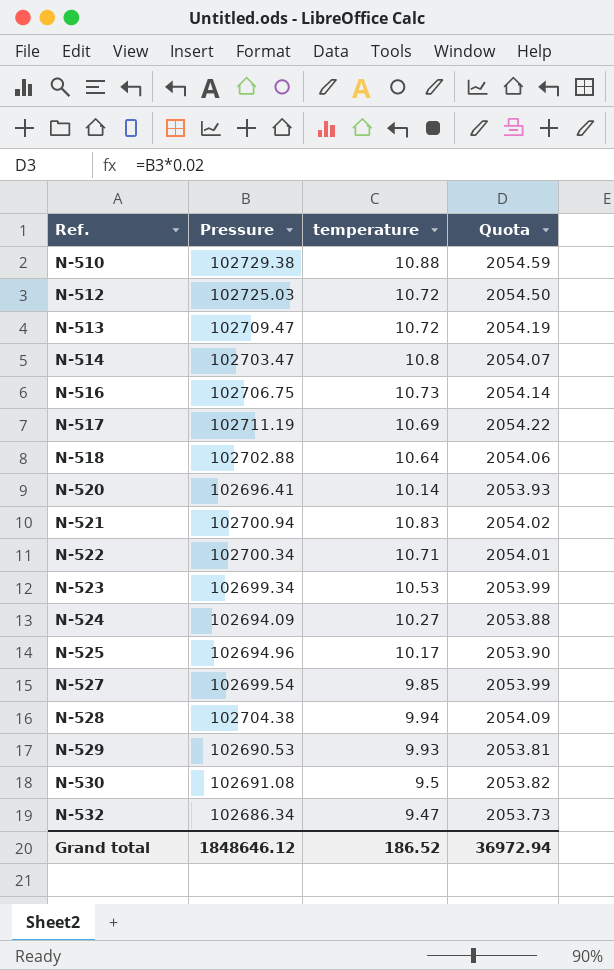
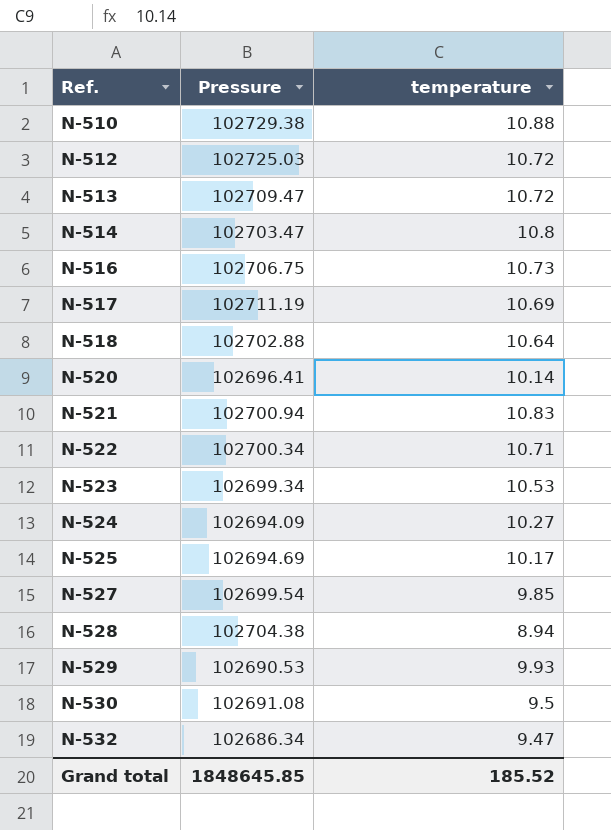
column Quota | formula: [Pressure] * 0.02 -> none
N-525 | Pressure: 102694.96 -> 102694.69
N-528 | temperature: 9.94 -> 8.94
Grand total | Pressure: 1848646.12 -> 1848645.85
Grand total | temperature: 186.52 -> 185.52

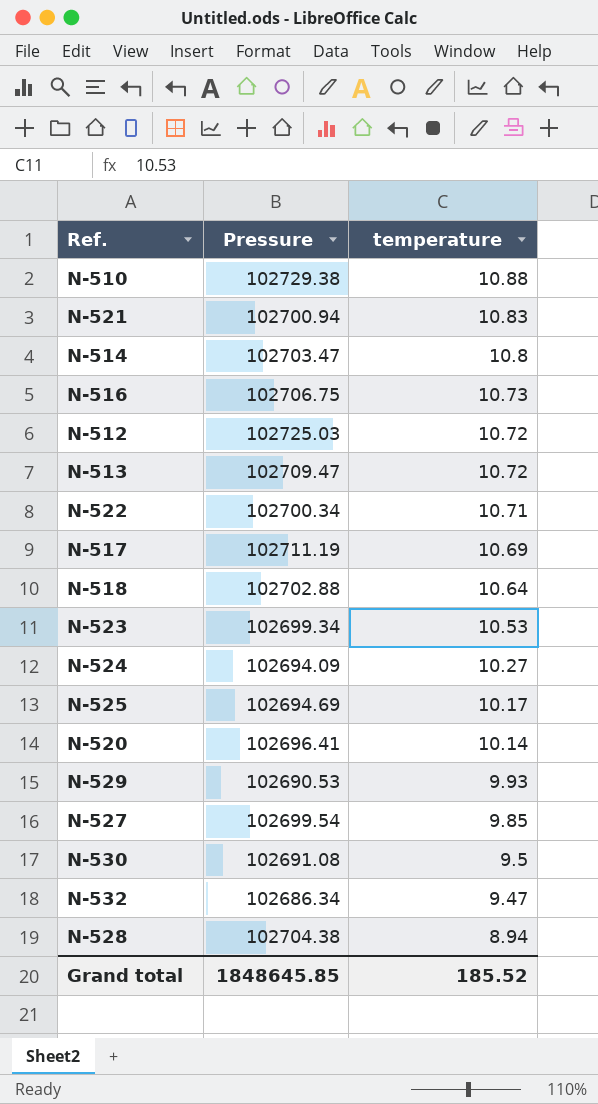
row order: Ref. ascending -> temperature descending

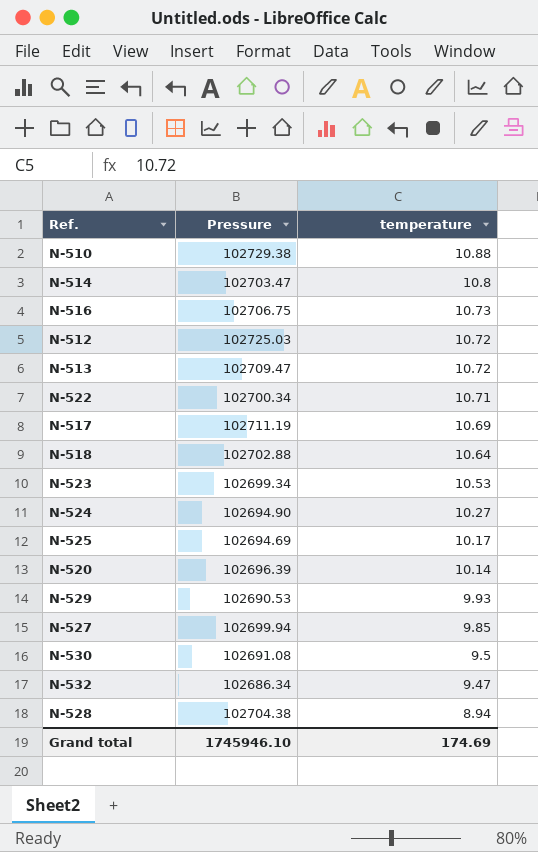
row N-521: 102700.94 | 10.83 -> none
N-524 | Pressure: 102694.09 -> 102694.90
N-520 | Pressure: 102696.41 -> 102696.39
N-527 | Pressure: 102699.54 -> 102699.94
Grand total | Pressure: 1848645.85 -> 1745946.10
Grand total | temperature: 185.52 -> 174.69

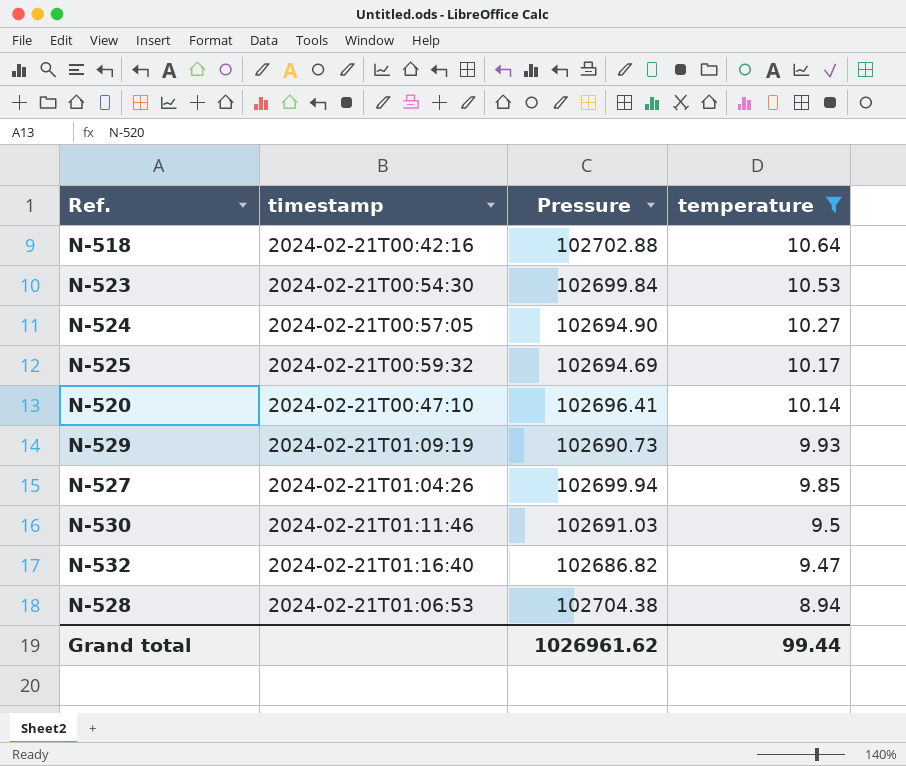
filter: none -> temperature <= 10.64
column timestamp | position: none -> 2
N-523 | Pressure: 102699.34 -> 102699.84
N-520 | Pressure: 102696.39 -> 102696.41
N-529 | Pressure: 102690.53 -> 102690.73
N-530 | Pressure: 102691.08 -> 102691.03
N-532 | Pressure: 102686.34 -> 102686.82
Grand total | Pressure: 1745946.10 -> 1026961.62
Grand total | temperature: 174.69 -> 99.44

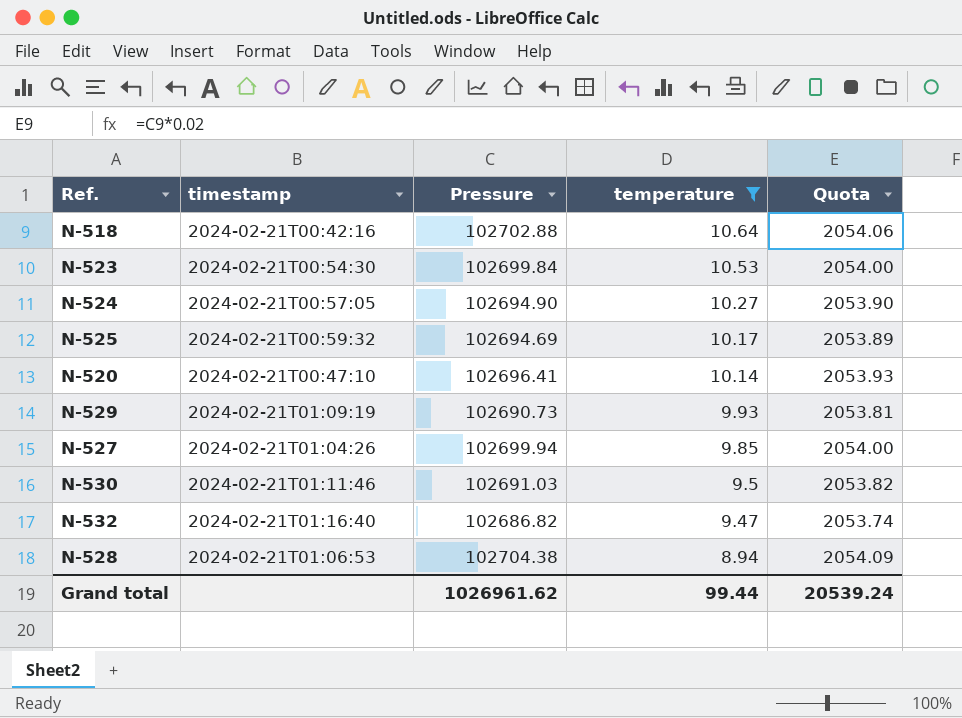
column Quota | formula: none -> [Pressure] * 0.02

